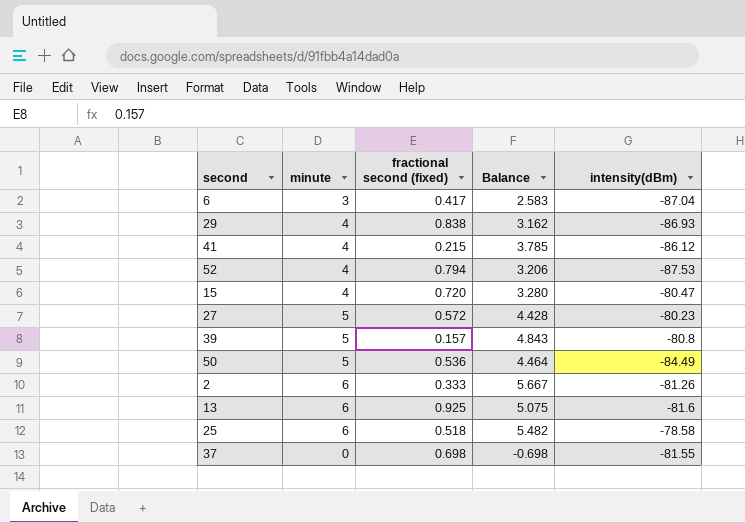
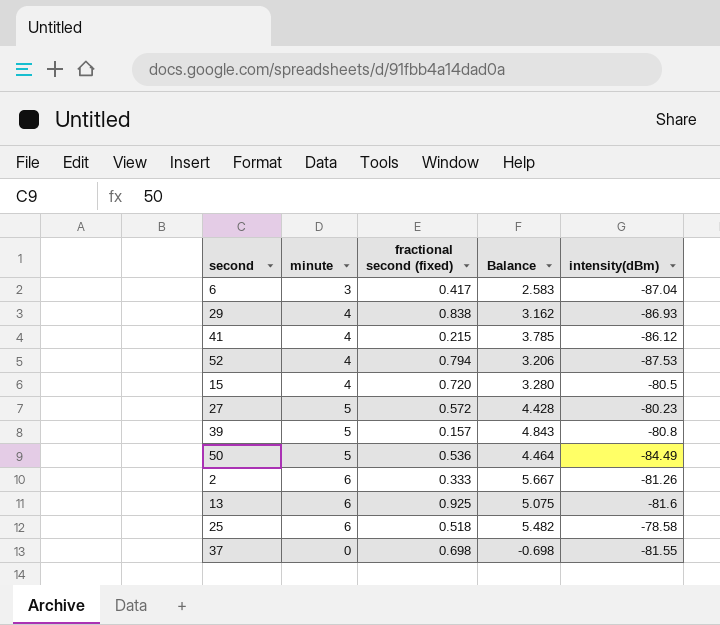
15 | intensity(dBm): -80.47 -> -80.5

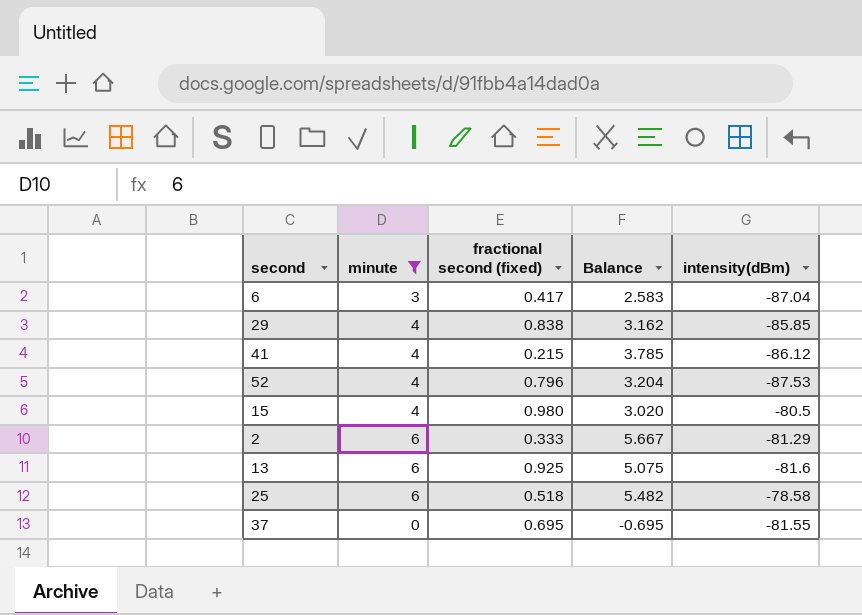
filter: none -> minute != 5
29 | intensity(dBm): -86.93 -> -85.85
52 | fractional second (fixed): 0.794 -> 0.796
52 | Balance: 3.206 -> 3.204
15 | fractional second (fixed): 0.720 -> 0.980
15 | Balance: 3.280 -> 3.020
2 | intensity(dBm): -81.26 -> -81.29
37 | fractional second (fixed): 0.698 -> 0.695
37 | Balance: -0.698 -> -0.695

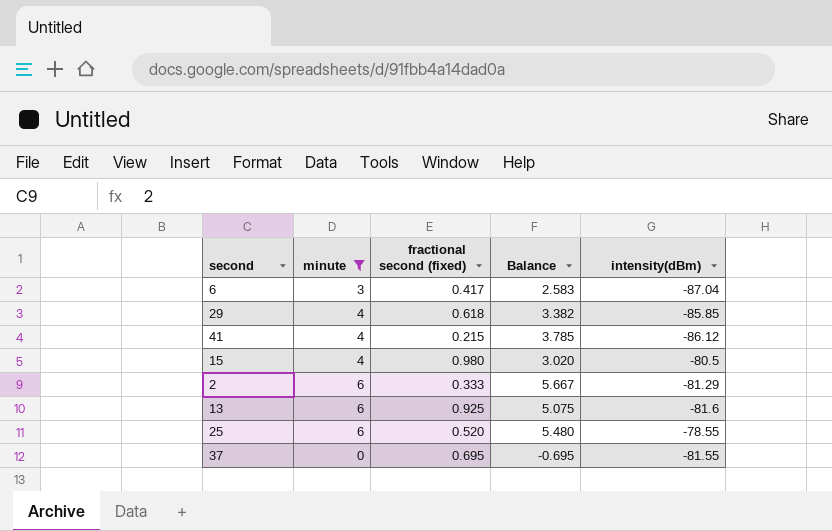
row 52: 4 | 0.796 | 3.204 | -87.53 -> none
29 | fractional second (fixed): 0.838 -> 0.618
29 | Balance: 3.162 -> 3.382
25 | fractional second (fixed): 0.518 -> 0.520
25 | Balance: 5.482 -> 5.480
25 | intensity(dBm): -78.58 -> -78.55

